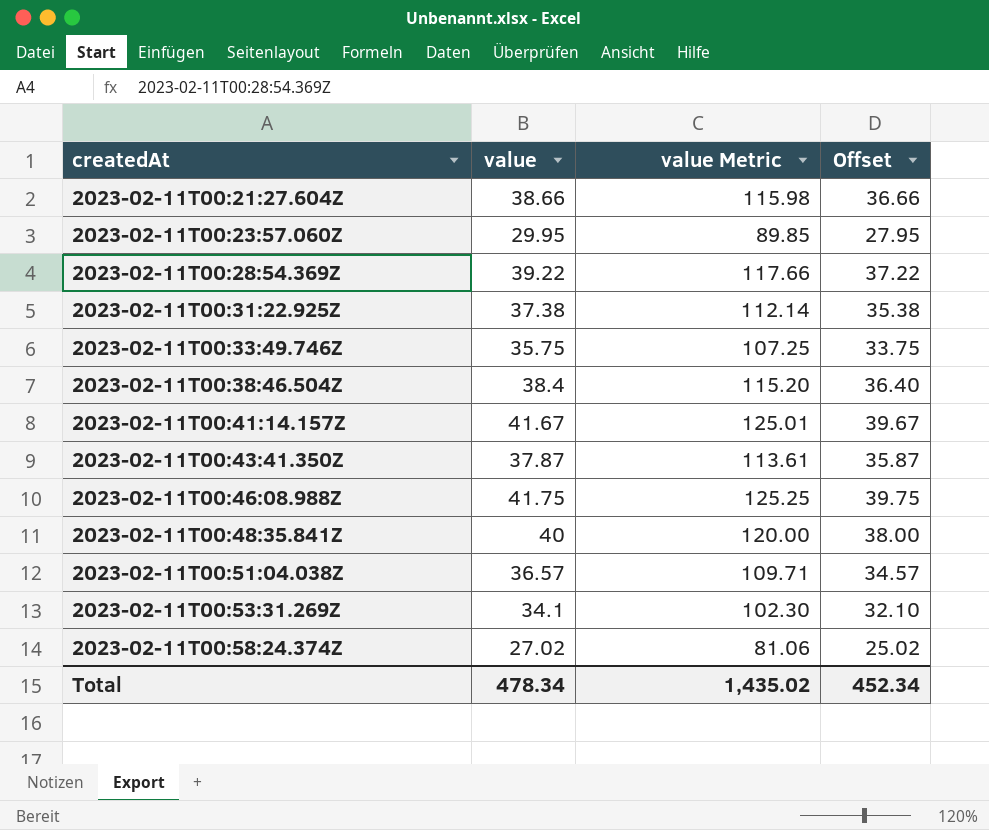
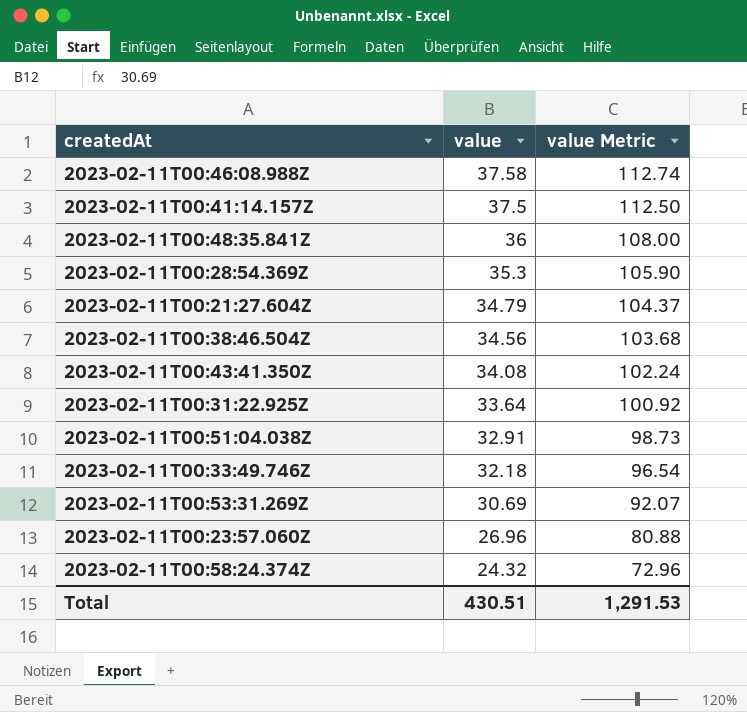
row order: createdAt ascending -> value descending
column Offset | formula: [value] - 2 -> none
2023-02-11T00:46:08.988Z | value: 41.75 -> 37.58
2023-02-11T00:46:08.988Z | value Metric: 125.25 -> 112.74
2023-02-11T00:41:14.157Z | value: 41.67 -> 37.5
2023-02-11T00:41:14.157Z | value Metric: 125.01 -> 112.50
2023-02-11T00:48:35.841Z | value: 40 -> 36
2023-02-11T00:48:35.841Z | value Metric: 120.00 -> 108.00
2023-02-11T00:28:54.369Z | value: 39.22 -> 35.3
2023-02-11T00:28:54.369Z | value Metric: 117.66 -> 105.90
2023-02-11T00:21:27.604Z | value: 38.66 -> 34.79
2023-02-11T00:21:27.604Z | value Metric: 115.98 -> 104.37
2023-02-11T00:38:46.504Z | value: 38.4 -> 34.56
2023-02-11T00:38:46.504Z | value Metric: 115.20 -> 103.68
2023-02-11T00:43:41.350Z | value: 37.87 -> 34.08
2023-02-11T00:43:41.350Z | value Metric: 113.61 -> 102.24
2023-02-11T00:31:22.925Z | value: 37.38 -> 33.64
2023-02-11T00:31:22.925Z | value Metric: 112.14 -> 100.92
2023-02-11T00:51:04.038Z | value: 36.57 -> 32.91
2023-02-11T00:51:04.038Z | value Metric: 109.71 -> 98.73
2023-02-11T00:33:49.746Z | value: 35.75 -> 32.18
2023-02-11T00:33:49.746Z | value Metric: 107.25 -> 96.54
2023-02-11T00:53:31.269Z | value: 34.1 -> 30.69
2023-02-11T00:53:31.269Z | value Metric: 102.30 -> 92.07
2023-02-11T00:23:57.060Z | value: 29.95 -> 26.96
2023-02-11T00:23:57.060Z | value Metric: 89.85 -> 80.88
2023-02-11T00:58:24.374Z | value: 27.02 -> 24.32
2023-02-11T00:58:24.374Z | value Metric: 81.06 -> 72.96
Total | value: 478.34 -> 430.51
Total | value Metric: 1,435.02 -> 1,291.53

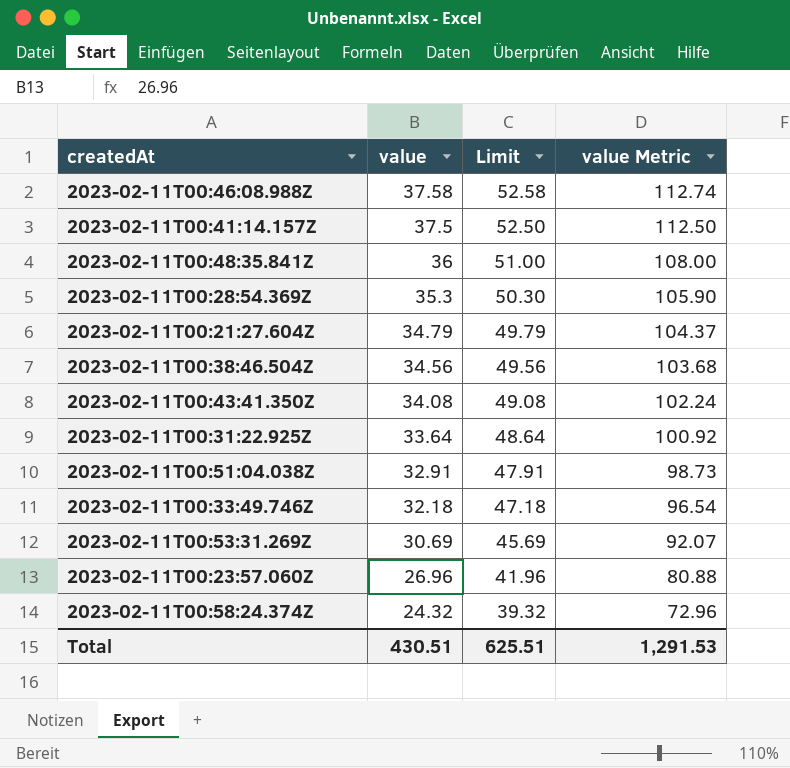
column Limit | formula: none -> [value] + 15

